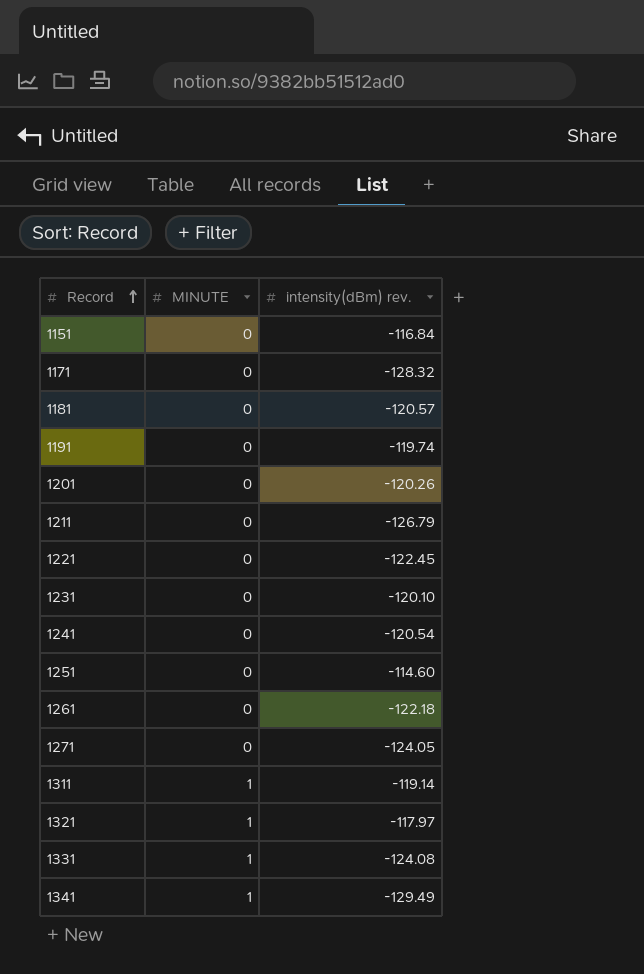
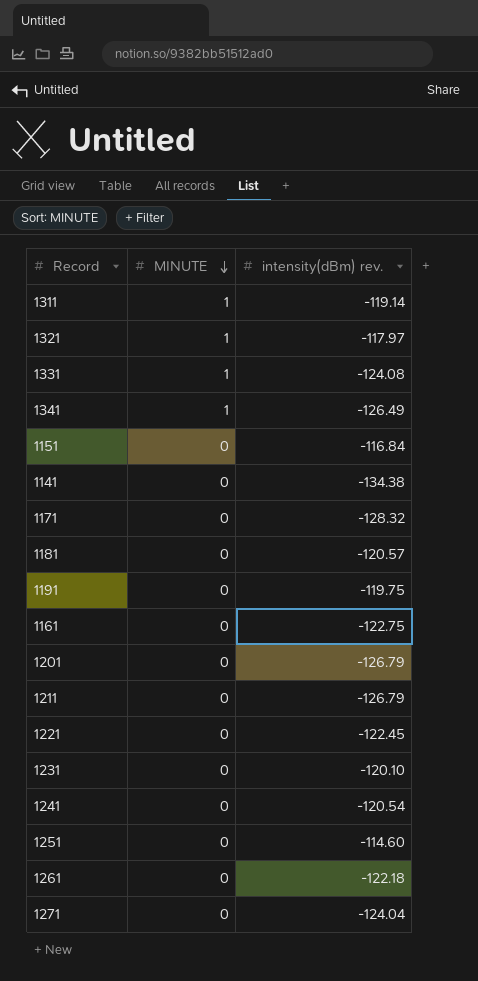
row order: Record ascending -> MINUTE descending
1341 | intensity(dBm) rev.: -129.49 -> -126.49
row 1141: none -> 0 | -134.38
1191 | intensity(dBm) rev.: -119.74 -> -119.75
row 1161: none -> 0 | -122.75
1201 | intensity(dBm) rev.: -120.26 -> -126.79
1271 | intensity(dBm) rev.: -124.05 -> -124.04

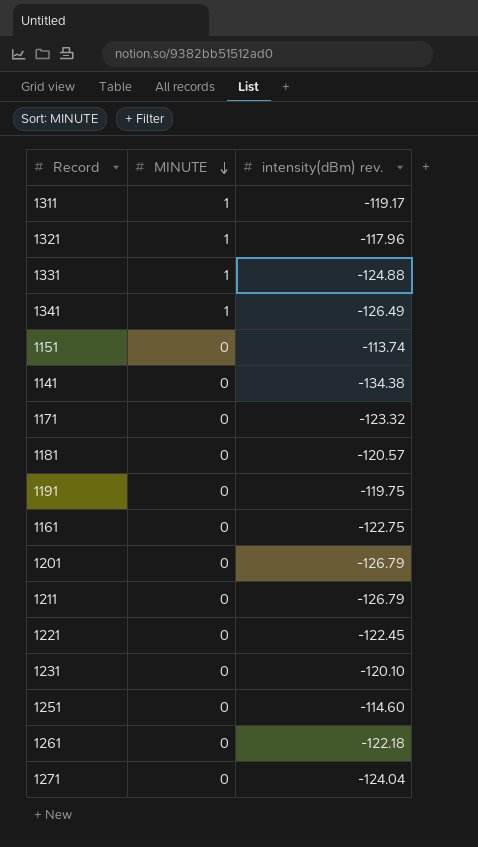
row 1241: 0 | -120.54 -> none
1311 | intensity(dBm) rev.: -119.14 -> -119.17
1321 | intensity(dBm) rev.: -117.97 -> -117.96
1331 | intensity(dBm) rev.: -124.08 -> -124.88
1151 | intensity(dBm) rev.: -116.84 -> -113.74
1171 | intensity(dBm) rev.: -128.32 -> -123.32

